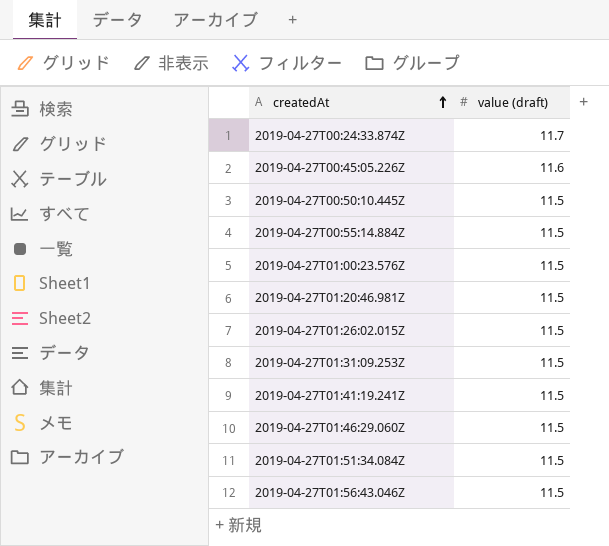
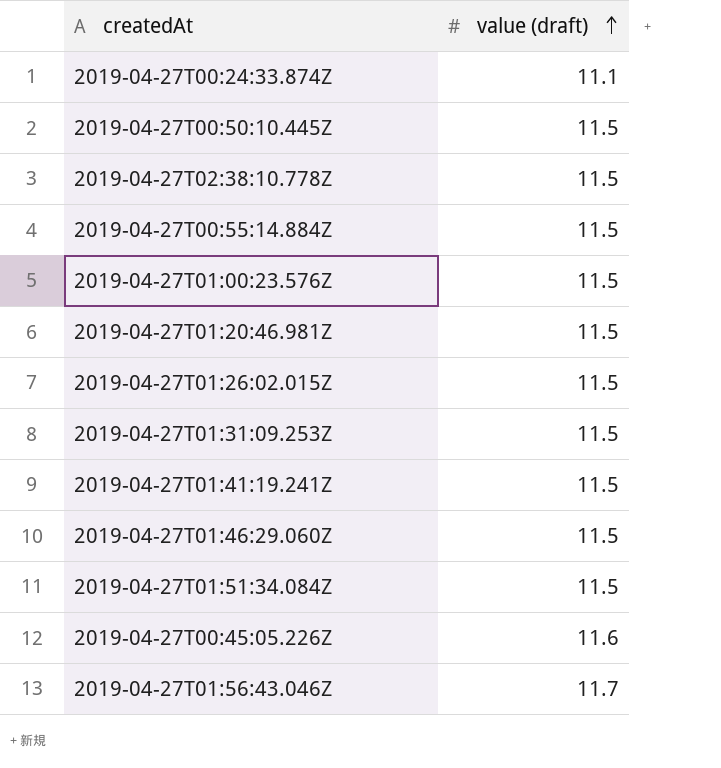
row order: createdAt ascending -> value (draft) ascending
2019-04-27T00:24:33.874Z | value (draft): 11.7 -> 11.1
row 2019-04-27T02:38:10.778Z: none -> 11.5
2019-04-27T01:56:43.046Z | value (draft): 11.5 -> 11.7

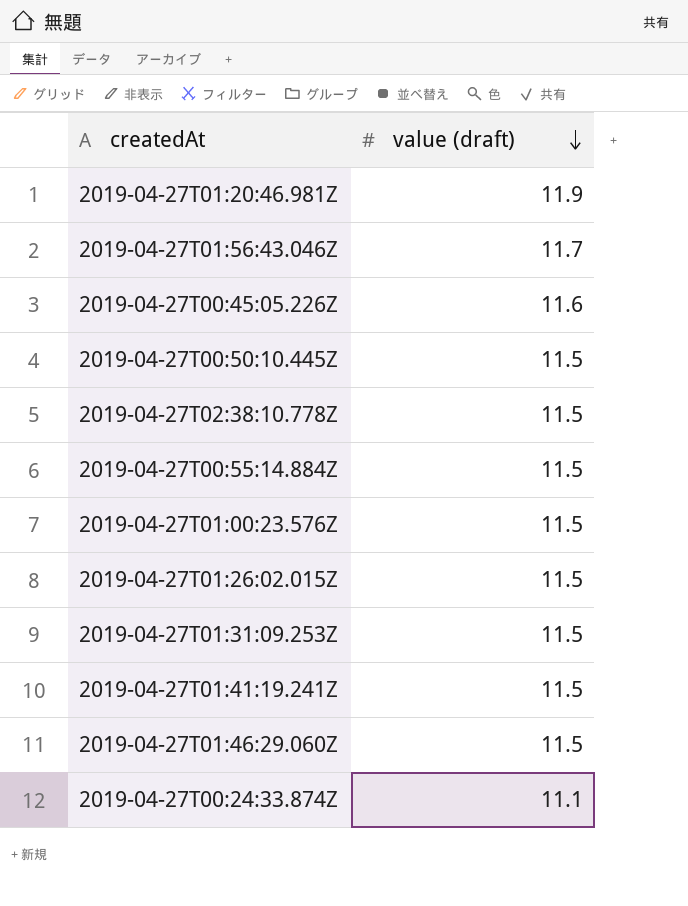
row order: value (draft) ascending -> value (draft) descending
row 2019-04-27T01:51:34.084Z: 11.5 -> none
2019-04-27T01:20:46.981Z | value (draft): 11.5 -> 11.9

